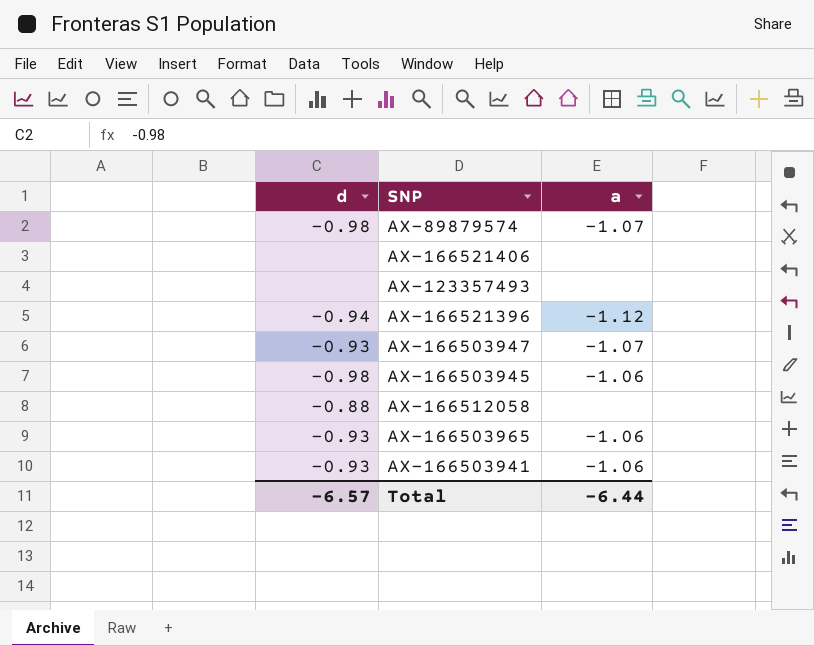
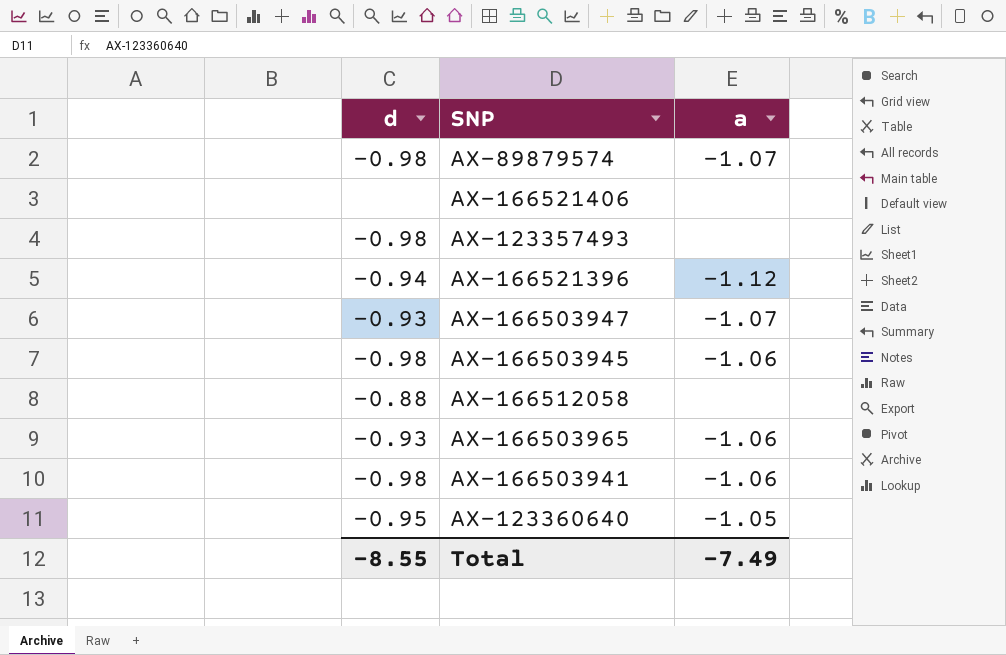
AX-123357493 | d: none -> -0.98
AX-166503941 | d: -0.93 -> -0.98
row AX-123360640: none -> -0.95 | -1.05
Total | d: -6.57 -> -8.55
Total | a: -6.44 -> -7.49

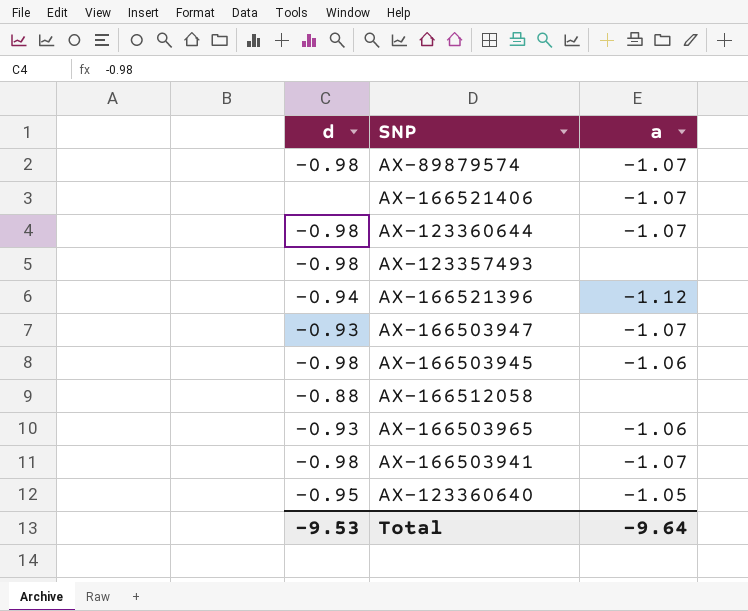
AX-166521406 | a: none -> -1.07
row AX-123360644: none -> -0.98 | -1.07
AX-166503941 | a: -1.06 -> -1.07
Total | d: -8.55 -> -9.53
Total | a: -7.49 -> -9.64

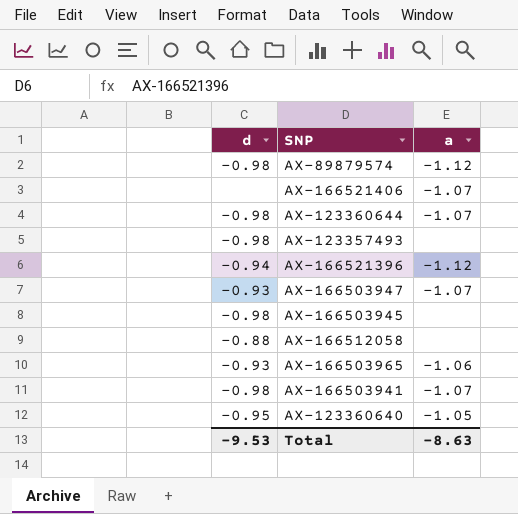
AX-89879574 | a: -1.07 -> -1.12
AX-166503945 | a: -1.06 -> none
Total | a: -9.64 -> -8.63

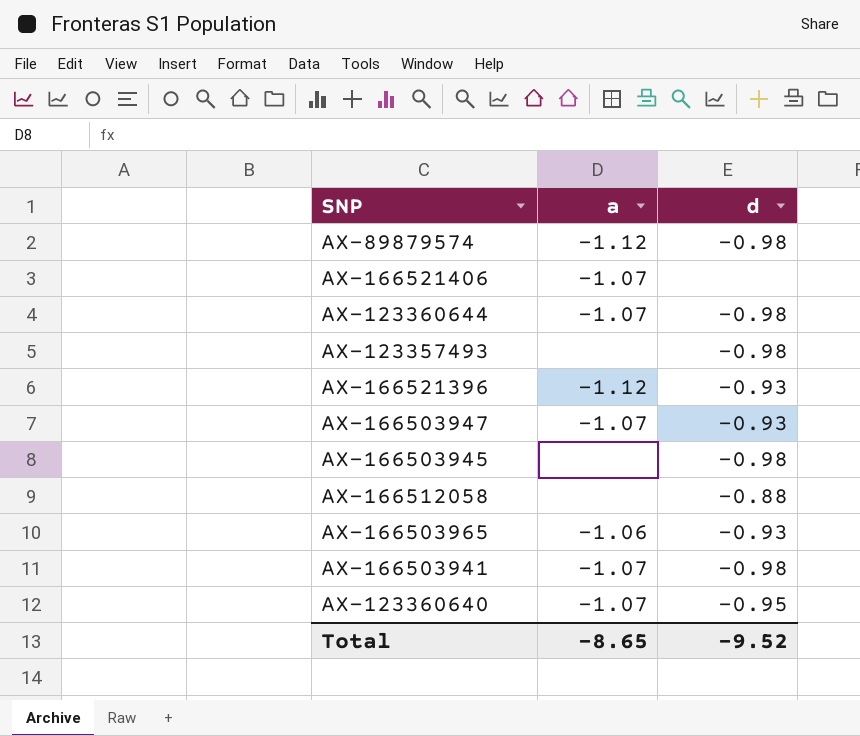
column d | position: 1 -> 3
AX-166521396 | d: -0.94 -> -0.93
AX-123360640 | a: -1.05 -> -1.07
Total | a: -8.63 -> -8.65
Total | d: -9.53 -> -9.52

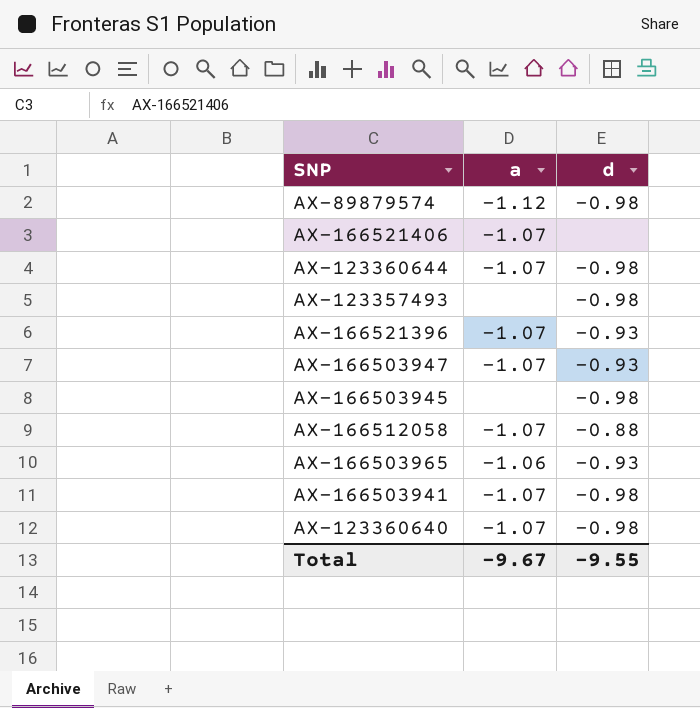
AX-166521396 | a: -1.12 -> -1.07
AX-166512058 | a: none -> -1.07
AX-123360640 | d: -0.95 -> -0.98
Total | a: -8.65 -> -9.67
Total | d: -9.52 -> -9.55

